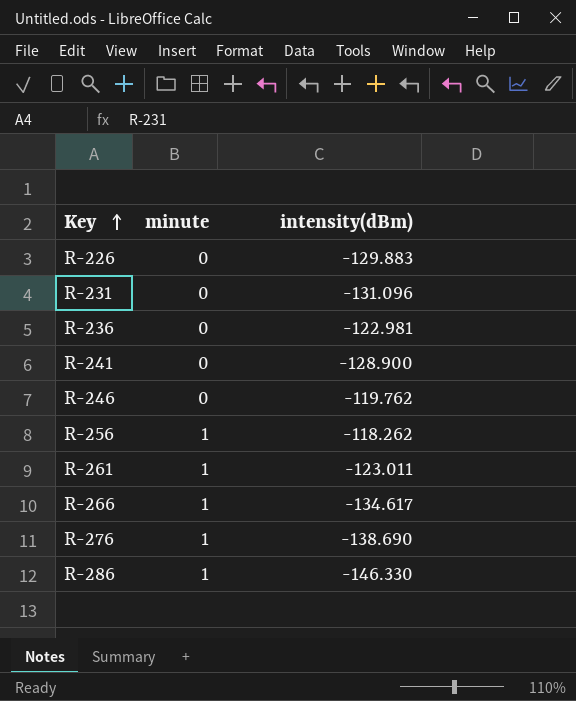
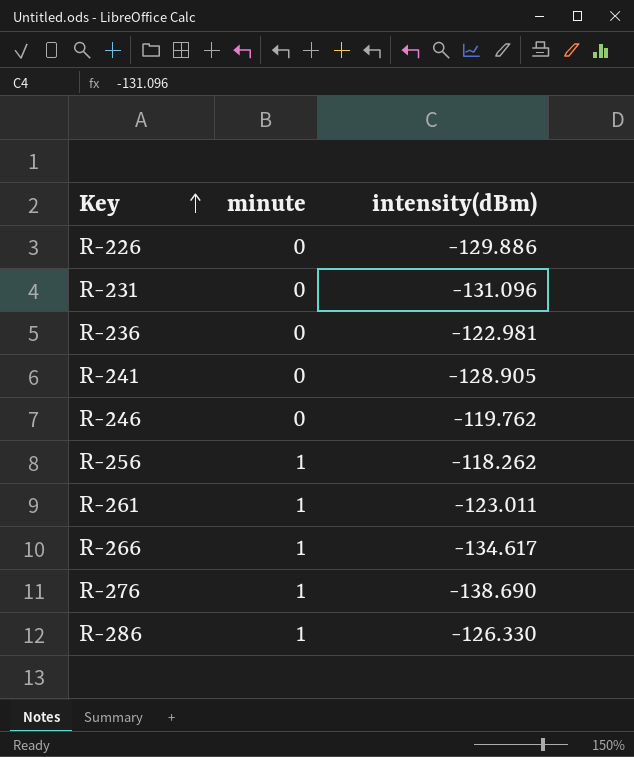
R-226 | intensity(dBm): -129.883 -> -129.886
R-241 | intensity(dBm): -128.900 -> -128.905
R-286 | intensity(dBm): -146.330 -> -126.330

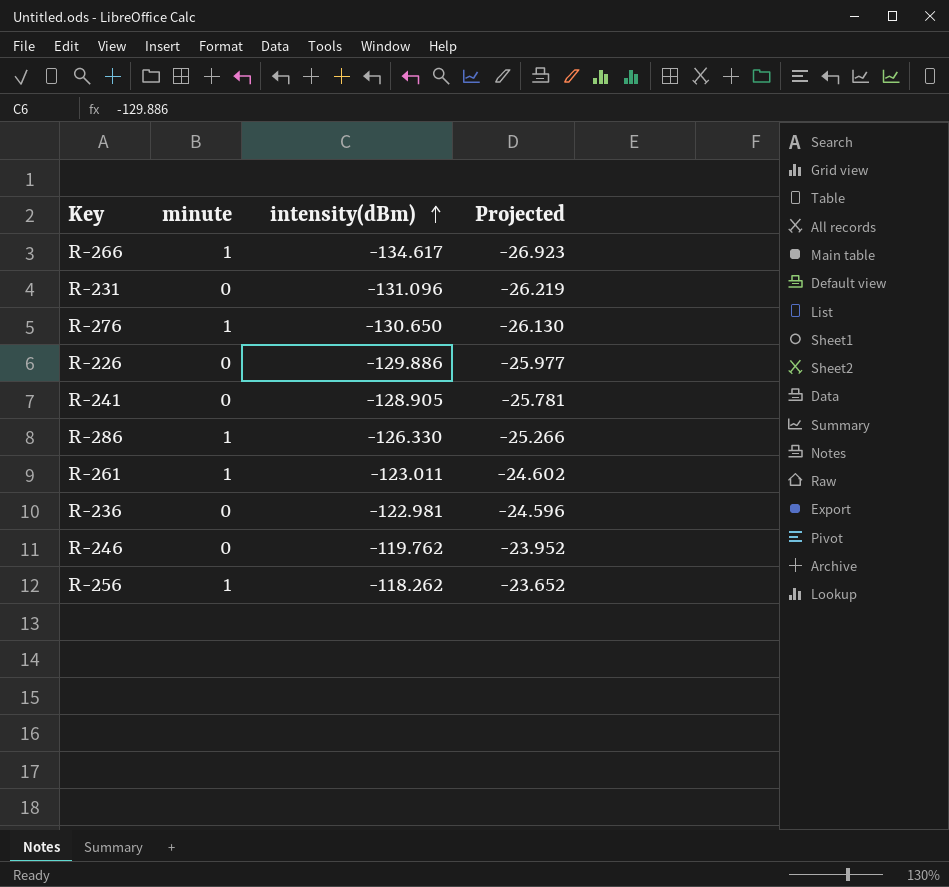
row order: Key ascending -> intensity(dBm) ascending
column Projected | formula: none -> [intensity(dBm)] * 0.2
R-276 | intensity(dBm): -138.690 -> -130.650

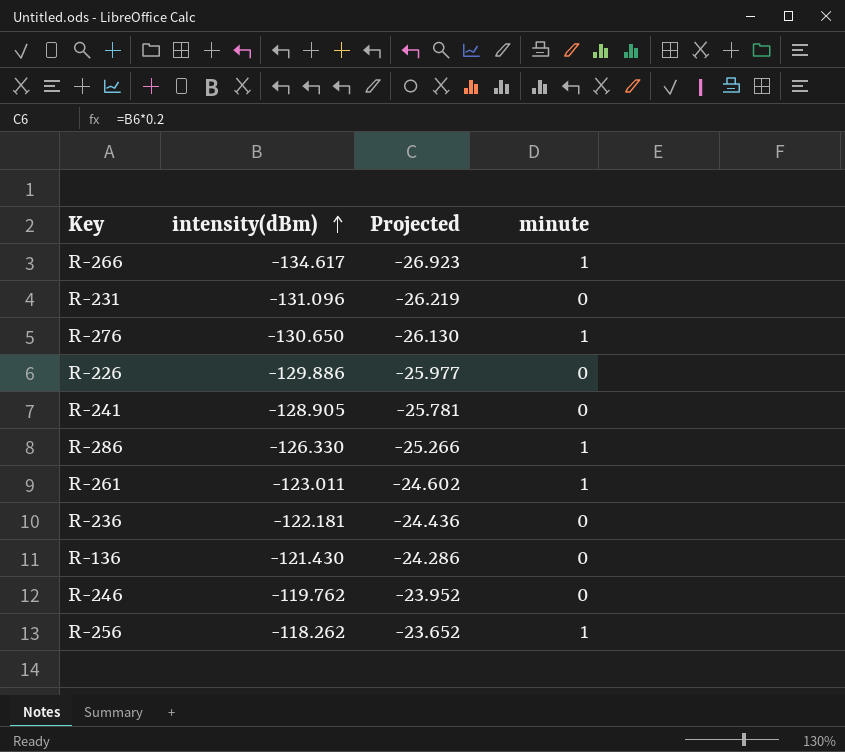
column minute | position: 2 -> 4
R-236 | intensity(dBm): -122.981 -> -122.181
R-236 | Projected: -24.596 -> -24.436
row R-136: none -> -121.430 | -24.286 | 0

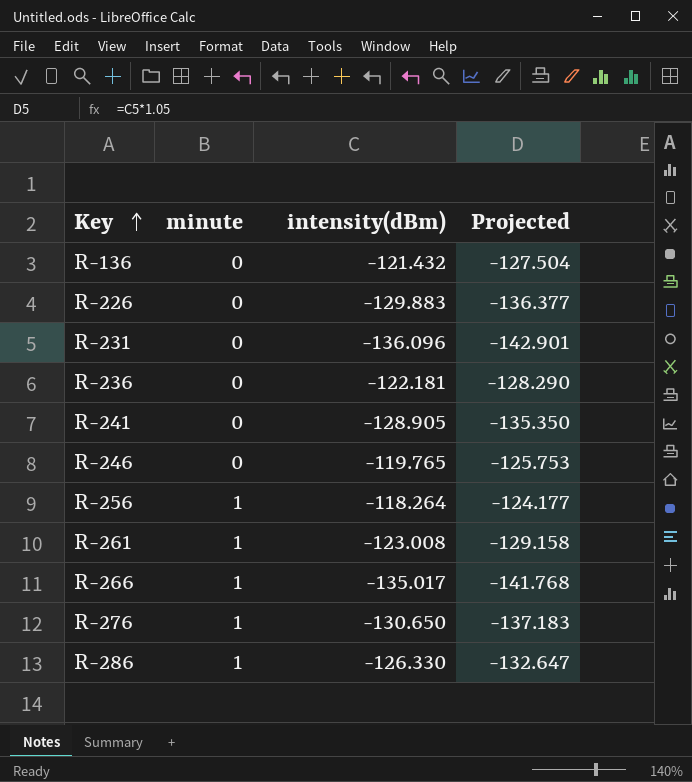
row order: intensity(dBm) ascending -> Key ascending
column minute | position: 4 -> 2
column Projected | formula: [intensity(dBm)] * 0.2 -> [intensity(dBm)] * 1.05
R-136 | intensity(dBm): -121.430 -> -121.432
R-226 | intensity(dBm): -129.886 -> -129.883
R-231 | intensity(dBm): -131.096 -> -136.096
R-246 | intensity(dBm): -119.762 -> -119.765
R-256 | intensity(dBm): -118.262 -> -118.264
R-261 | intensity(dBm): -123.011 -> -123.008
R-266 | intensity(dBm): -134.617 -> -135.017

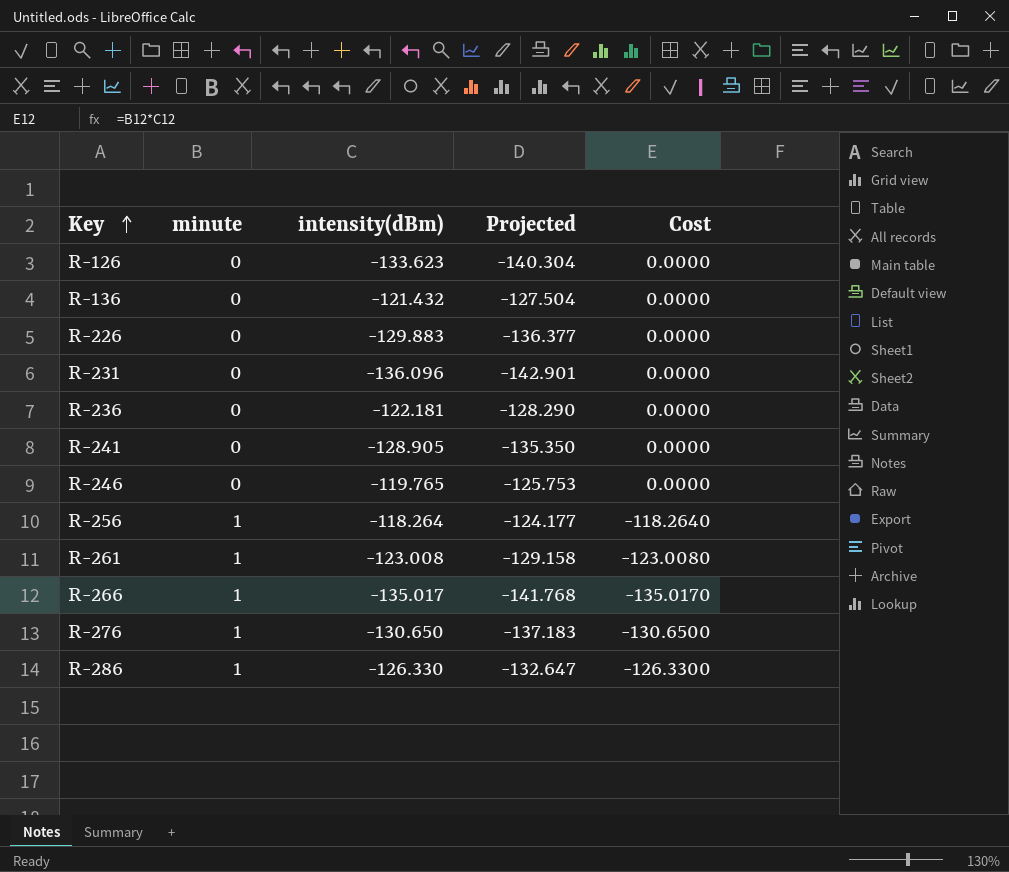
column Cost | formula: none -> [minute] * [intensity(dBm)]
row R-126: none -> 0 | -133.623 | -140.304 | 0.0000

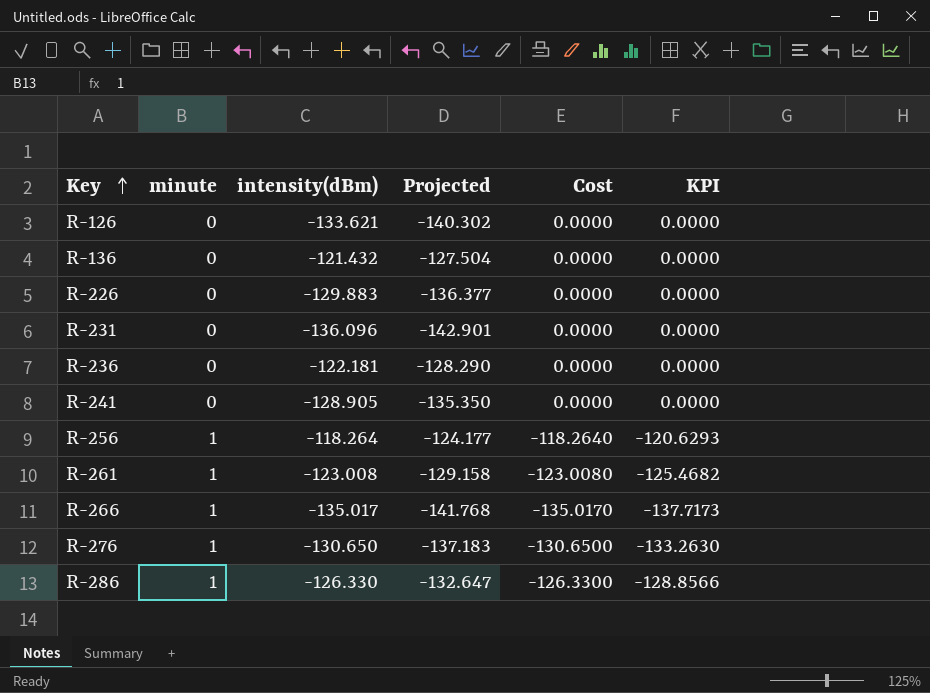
column KPI | formula: none -> [Cost] * 1.02
row R-246: 0 | -119.765 | -125.753 | 0.0000 -> none
R-126 | intensity(dBm): -133.623 -> -133.621
R-126 | Projected: -140.304 -> -140.302

